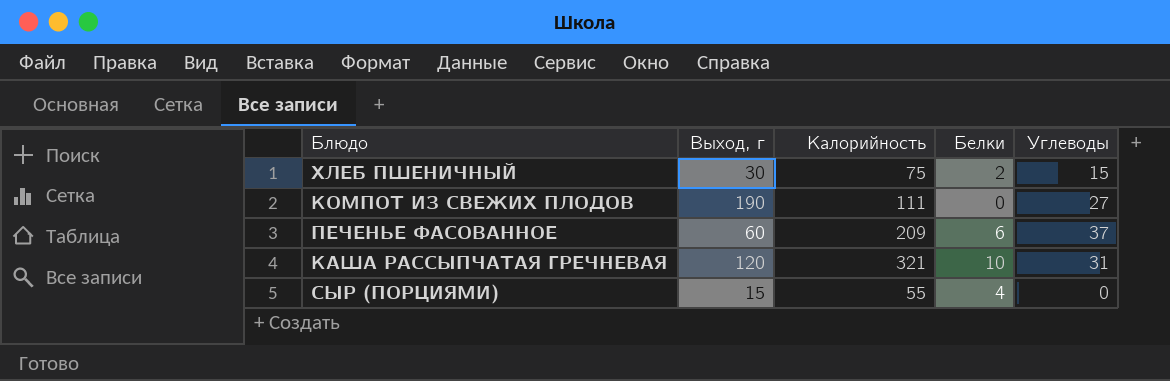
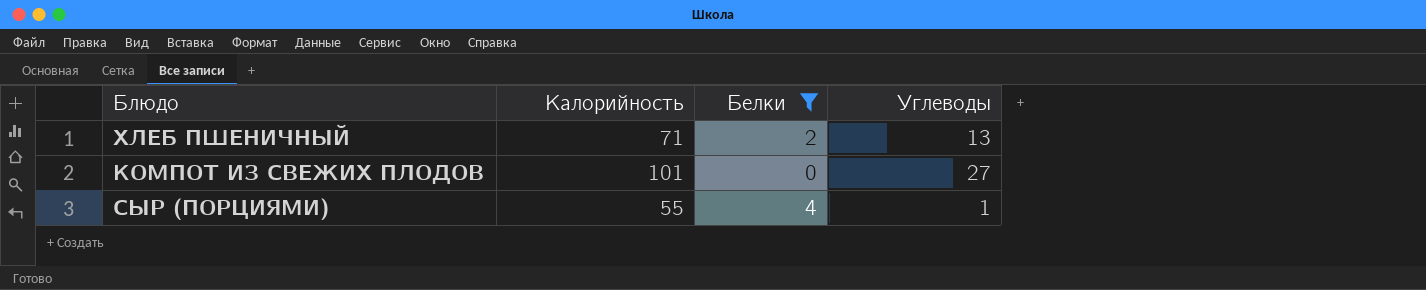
filter: none -> Белки <= 4
column Выход, г | position: 2 -> none
ХЛЕБ ПШЕНИЧНЫЙ | Калорийность: 75 -> 71
ХЛЕБ ПШЕНИЧНЫЙ | Углеводы: 15 -> 13
КОМПОТ ИЗ СВЕЖИХ ПЛОДОВ | Калорийность: 111 -> 101
СЫР (ПОРЦИЯМИ) | Углеводы: 0 -> 1

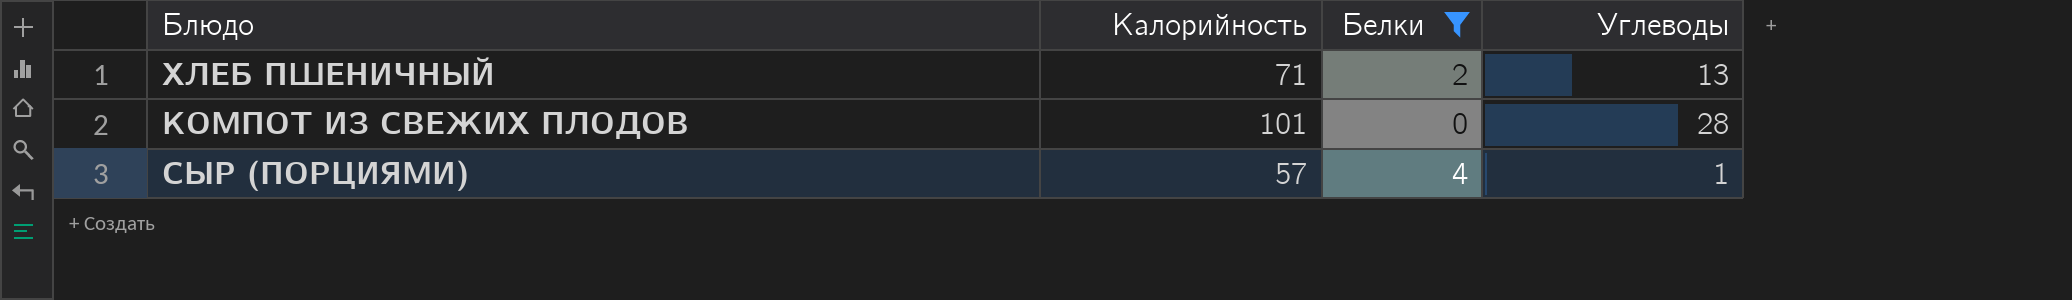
КОМПОТ ИЗ СВЕЖИХ ПЛОДОВ | Углеводы: 27 -> 28
СЫР (ПОРЦИЯМИ) | Калорийность: 55 -> 57

